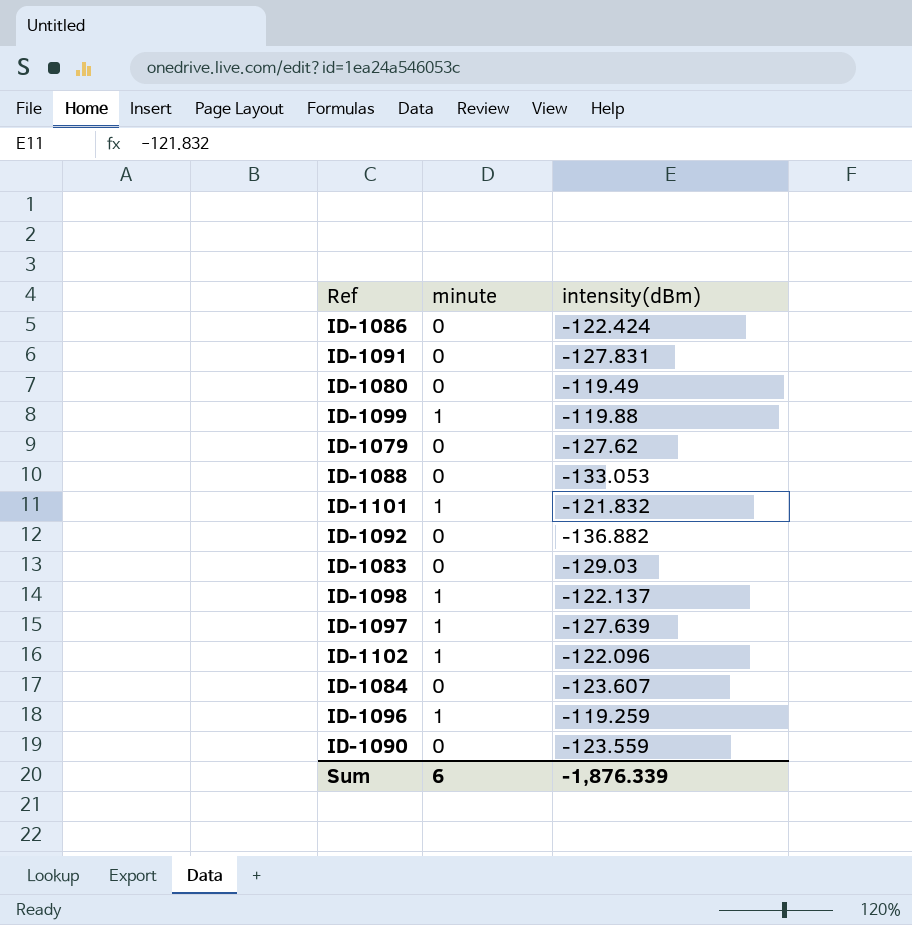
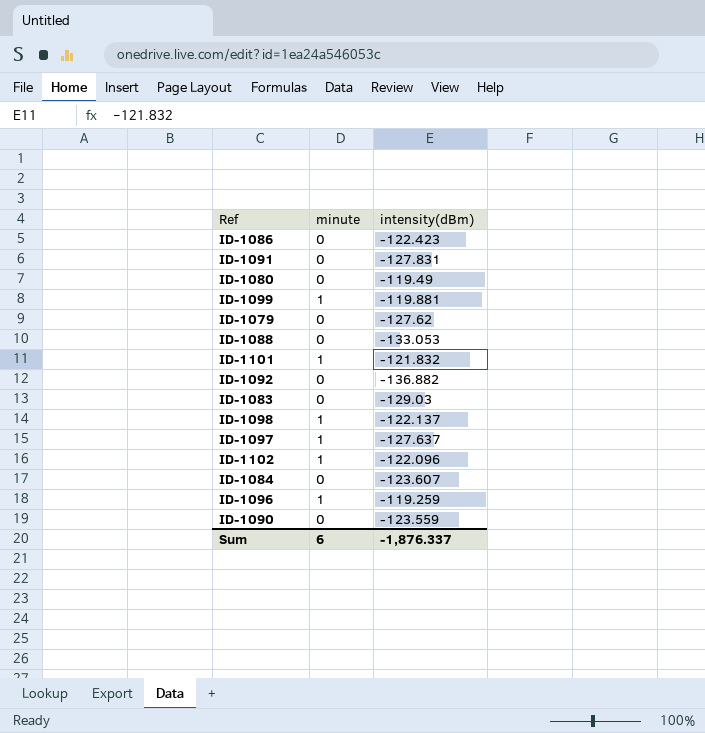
ID-1086 | intensity(dBm): -122.424 -> -122.423
ID-1099 | intensity(dBm): -119.88 -> -119.881
ID-1097 | intensity(dBm): -127.639 -> -127.637
Sum | intensity(dBm): -1,876.339 -> -1,876.337

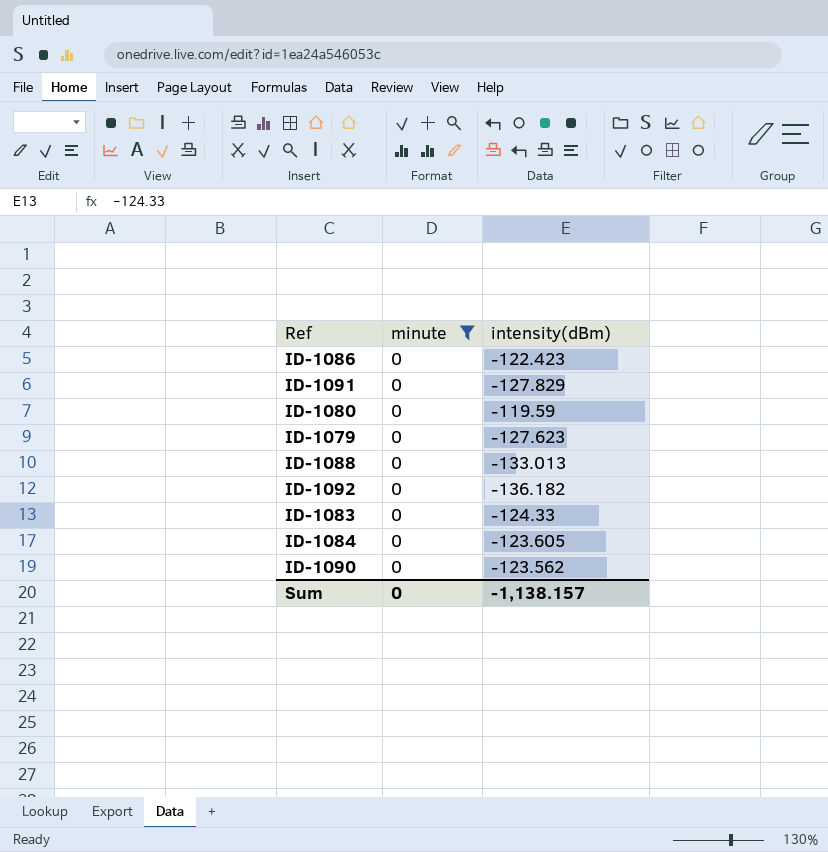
filter: none -> minute = 0
ID-1091 | intensity(dBm): -127.831 -> -127.829
ID-1080 | intensity(dBm): -119.49 -> -119.59
ID-1079 | intensity(dBm): -127.62 -> -127.623
ID-1088 | intensity(dBm): -133.053 -> -133.013
ID-1092 | intensity(dBm): -136.882 -> -136.182
ID-1083 | intensity(dBm): -129.03 -> -124.33
ID-1084 | intensity(dBm): -123.607 -> -123.605
ID-1090 | intensity(dBm): -123.559 -> -123.562
Sum | minute: 6 -> 0
Sum | intensity(dBm): -1,876.337 -> -1,138.157

